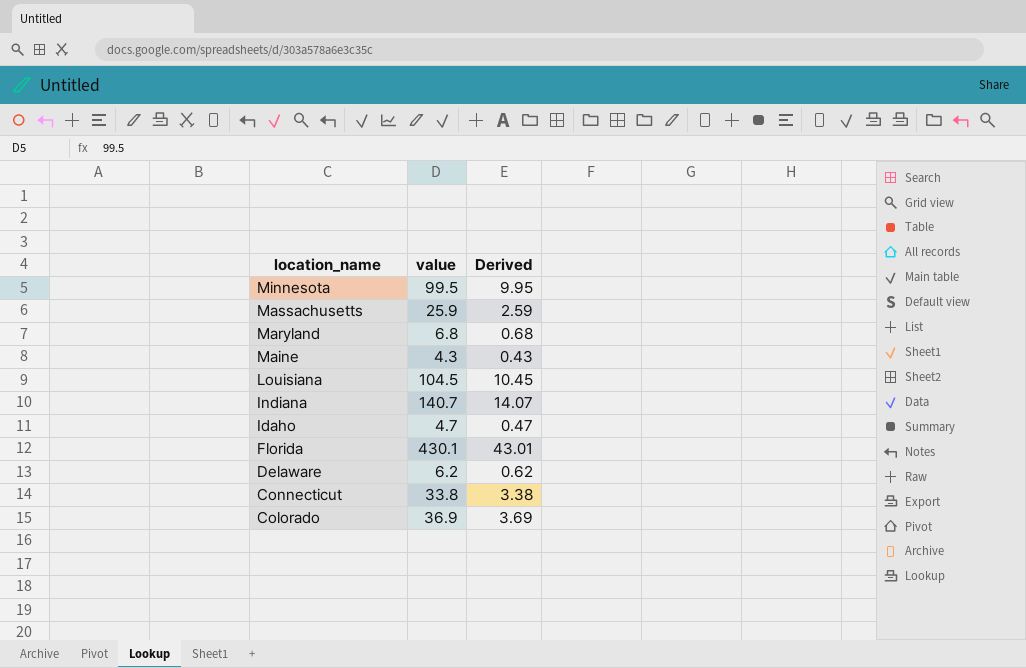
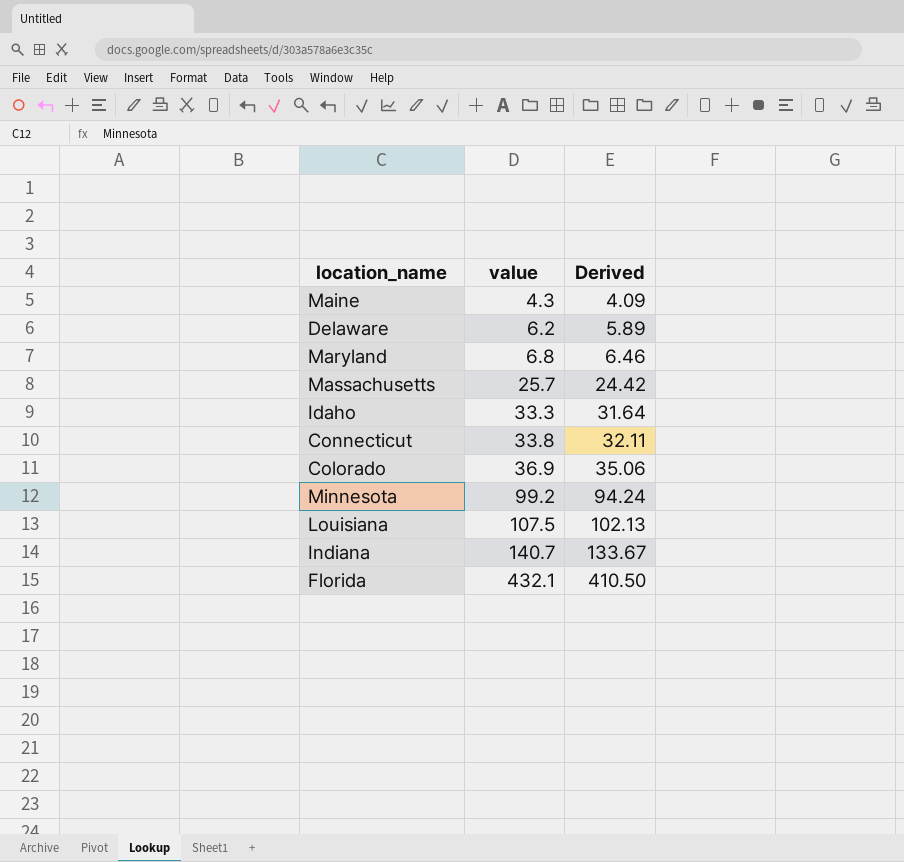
row order: location_name descending -> value ascending
column Derived | formula: [value] * 0.1 -> [value] * 0.95
Massachusetts | value: 25.9 -> 25.7
Idaho | value: 4.7 -> 33.3
Minnesota | value: 99.5 -> 99.2
Louisiana | value: 104.5 -> 107.5
Florida | value: 430.1 -> 432.1

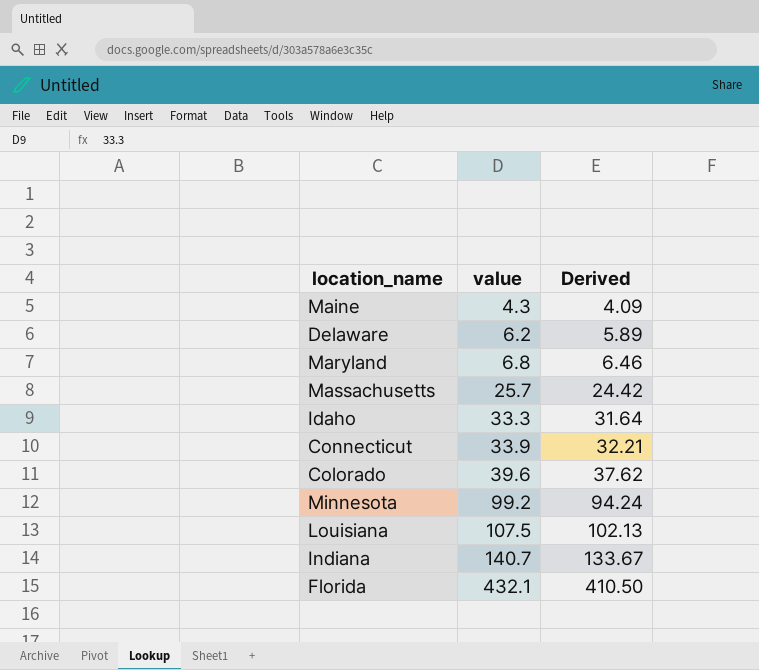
Connecticut | value: 33.8 -> 33.9
Connecticut | Derived: 32.11 -> 32.21
Colorado | value: 36.9 -> 39.6
Colorado | Derived: 35.06 -> 37.62

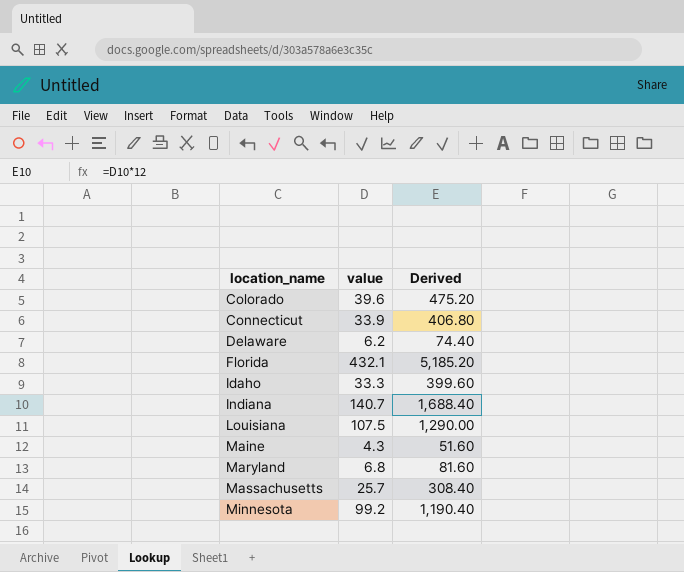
row order: value ascending -> location_name ascending
column Derived | formula: [value] * 0.95 -> [value] * 12

